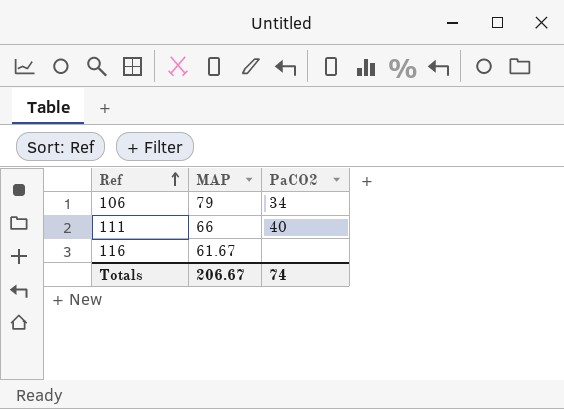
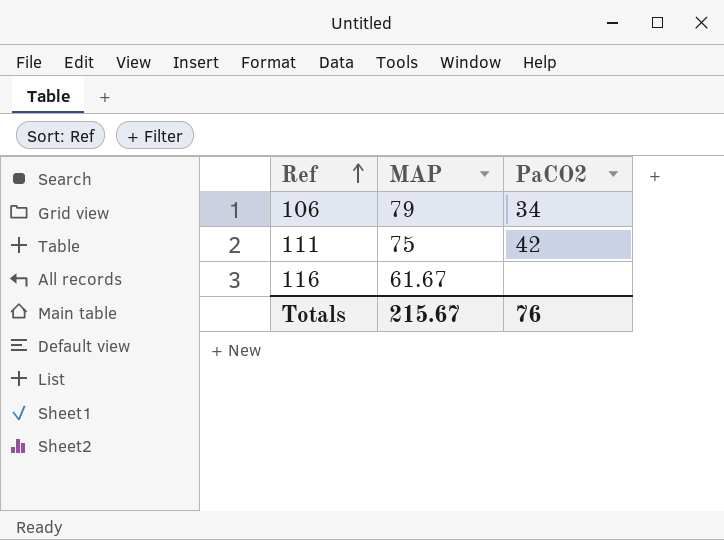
111 | MAP: 66 -> 75
111 | PaCO2: 40 -> 42
Totals | MAP: 206.67 -> 215.67
Totals | PaCO2: 74 -> 76

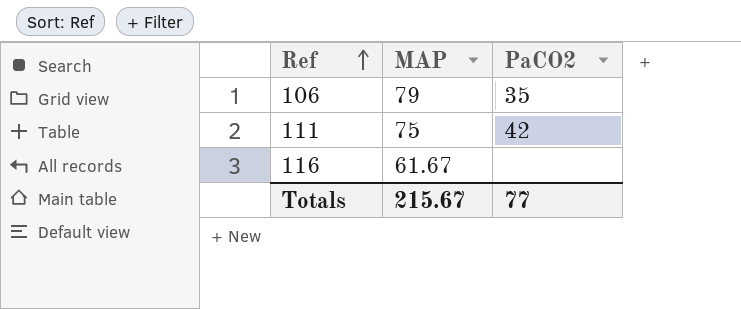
106 | PaCO2: 34 -> 35
Totals | PaCO2: 76 -> 77

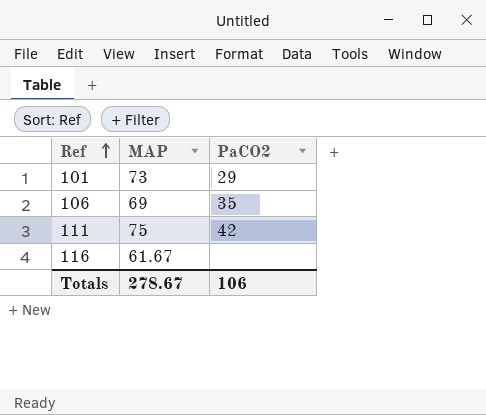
row 101: none -> 73 | 29
106 | MAP: 79 -> 69
Totals | MAP: 215.67 -> 278.67
Totals | PaCO2: 77 -> 106

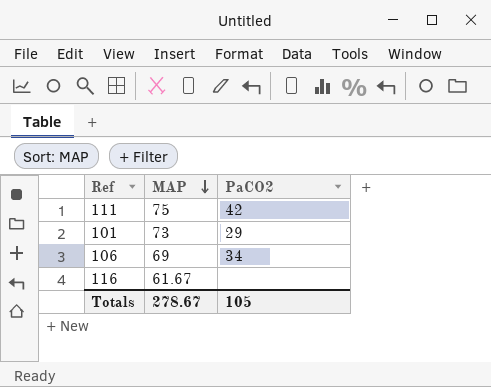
row order: Ref ascending -> MAP descending
106 | PaCO2: 35 -> 34
Totals | PaCO2: 106 -> 105

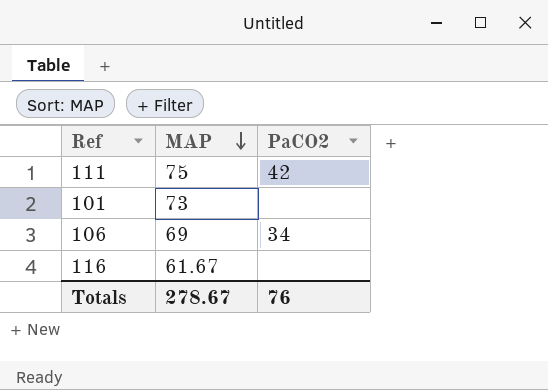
101 | PaCO2: 29 -> none
Totals | PaCO2: 105 -> 76

